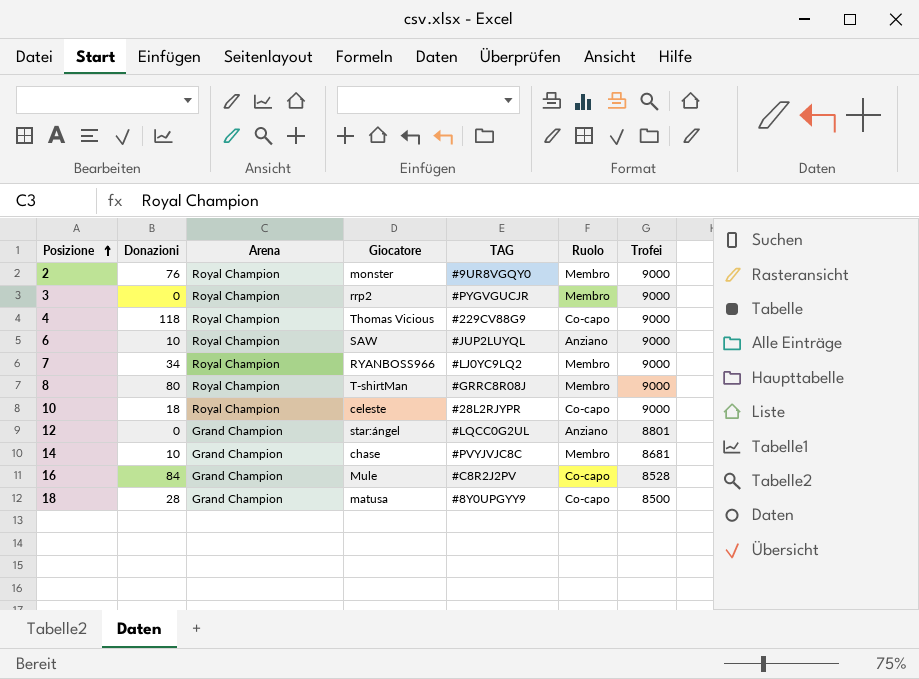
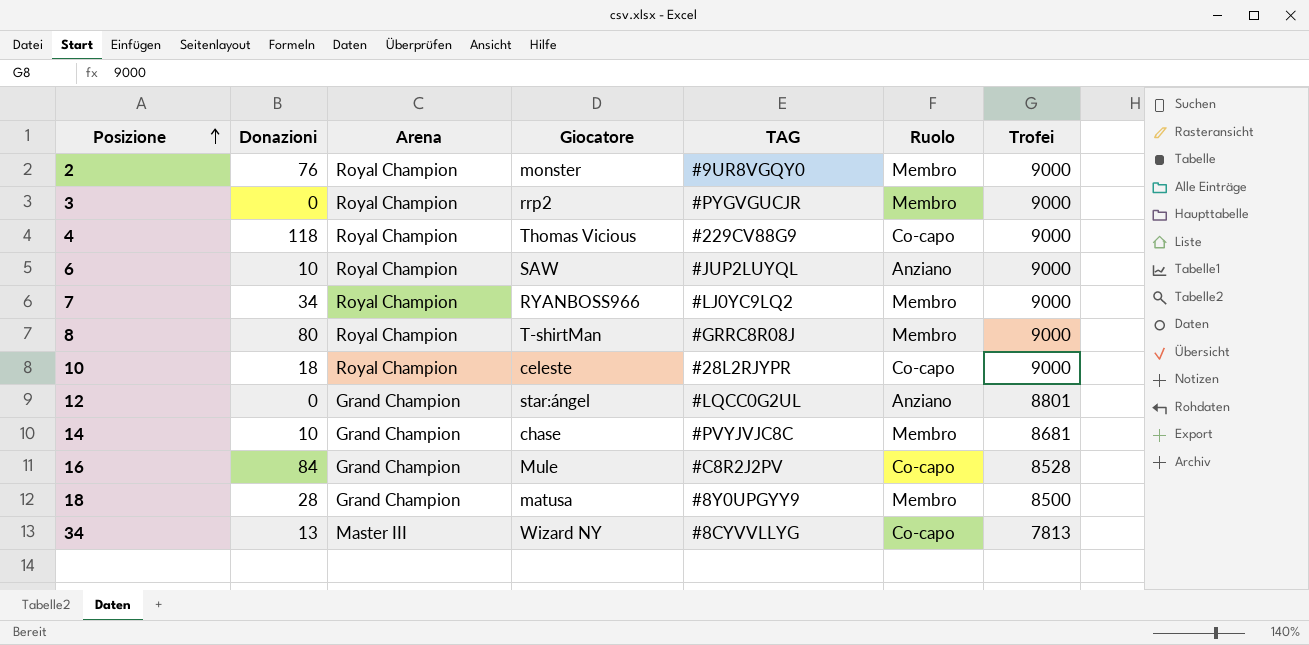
18 | Ruolo: Co-capo -> Membro
row 34: none -> 13 | Master III | Wizard NY | #8CYVVLLYG | Co-capo | 7813

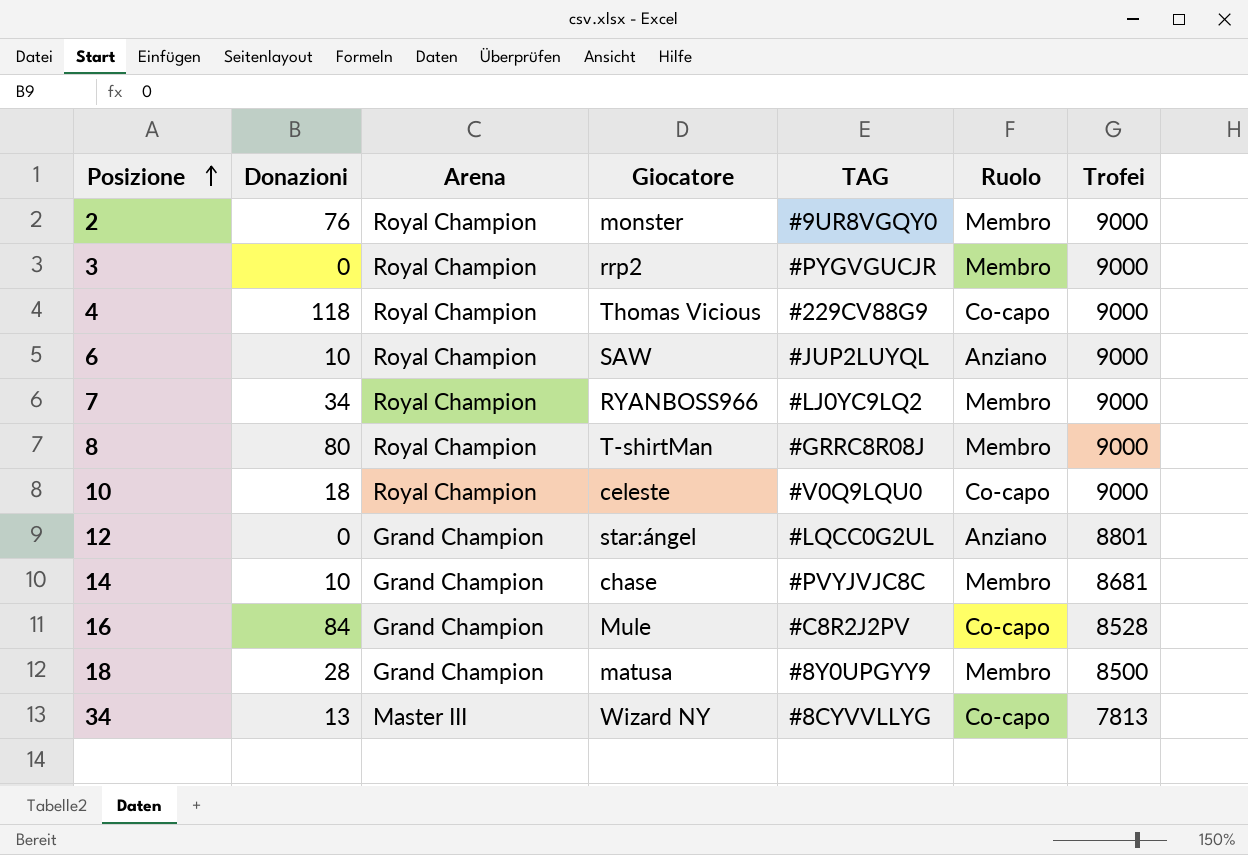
10 | TAG: #28L2RJYPR -> #V0Q9LQU0

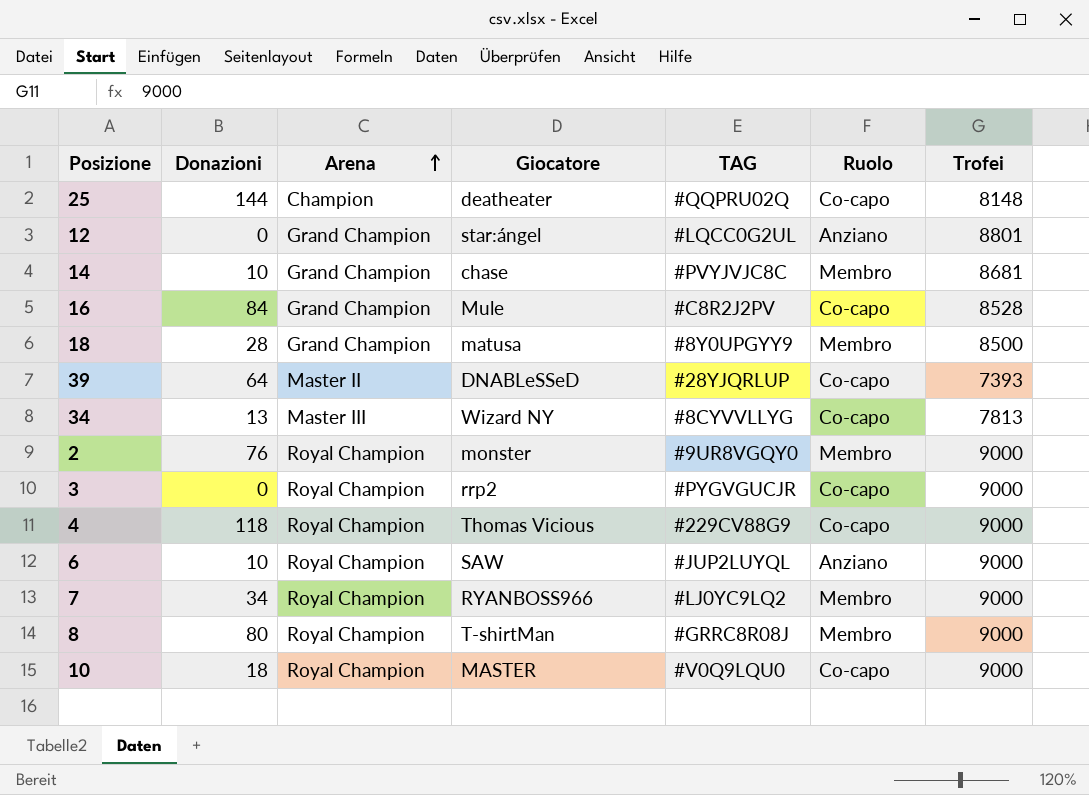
row order: Posizione ascending -> Arena ascending
row 25: none -> 144 | Champion | deatheater | #QQPRU02Q | Co-capo | 8148
row 39: none -> 64 | Master II | DNABLeSSeD | #28YJQRLUP | Co-capo | 7393
3 | Ruolo: Membro -> Co-capo
10 | Giocatore: celeste -> MASTER

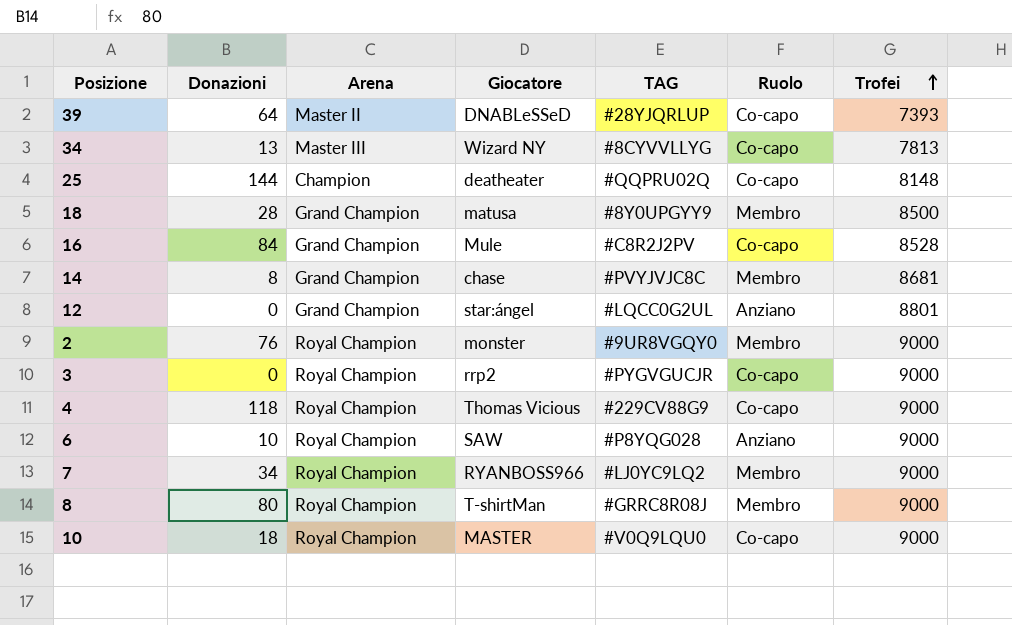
row order: Arena ascending -> Trofei ascending
14 | Donazioni: 10 -> 8
6 | TAG: #JUP2LUYQL -> #P8YQG028

